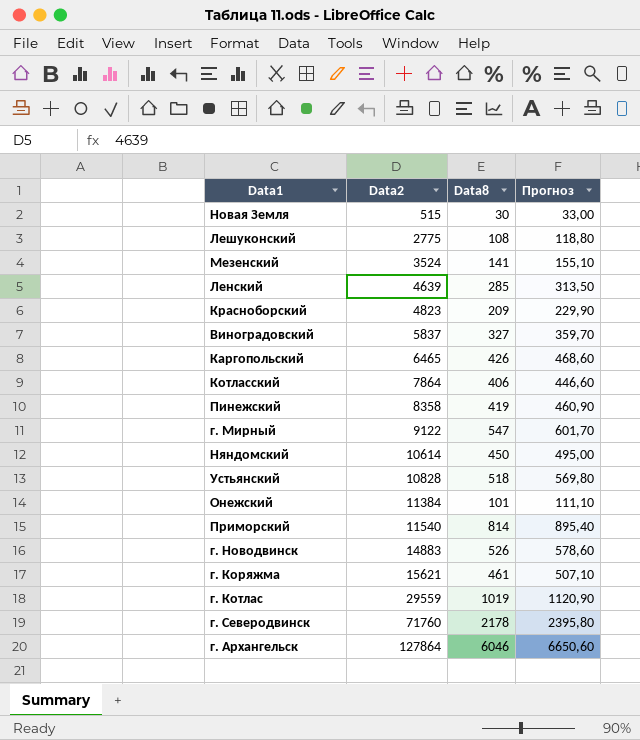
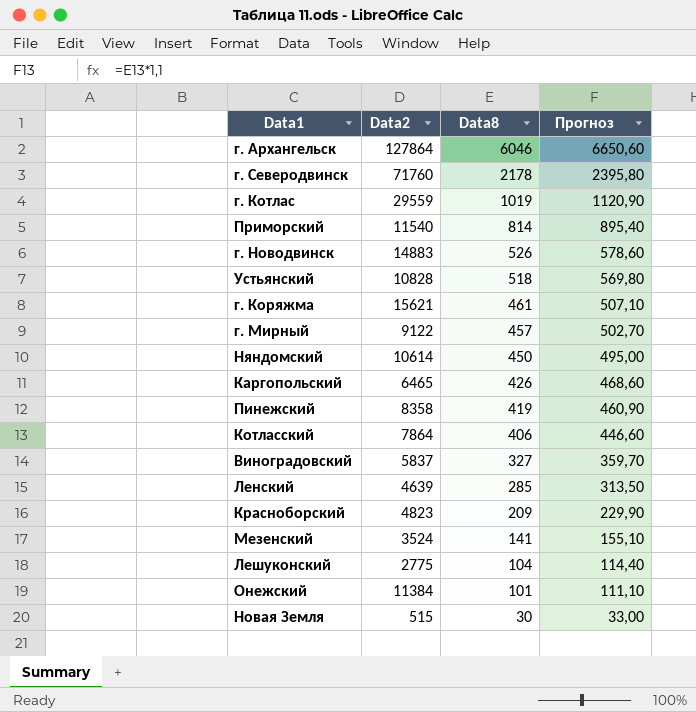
row order: Data2 ascending -> Data8 descending
г. Мирный | Data8: 547 -> 457
г. Мирный | Прогноз: 601,70 -> 502,70
Лешуконский | Data8: 108 -> 104
Лешуконский | Прогноз: 118,80 -> 114,40

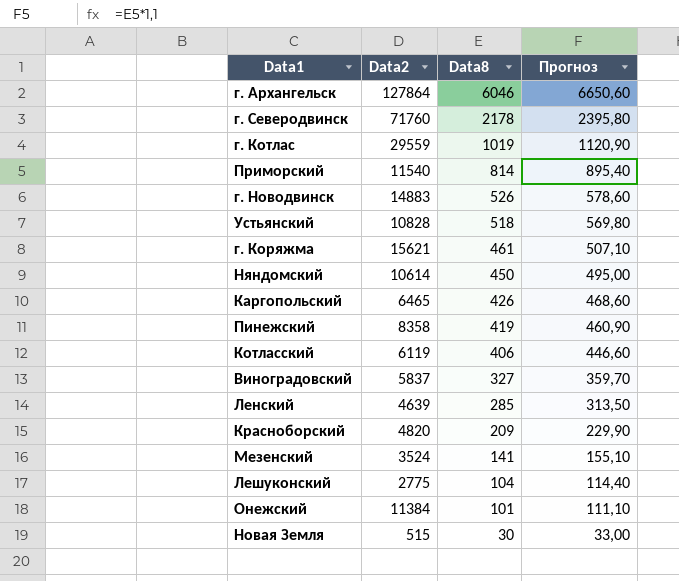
row г. Мирный: 9122 | 457 | 502,70 -> none
Котласский | Data2: 7864 -> 6119
Красноборский | Data2: 4823 -> 4820

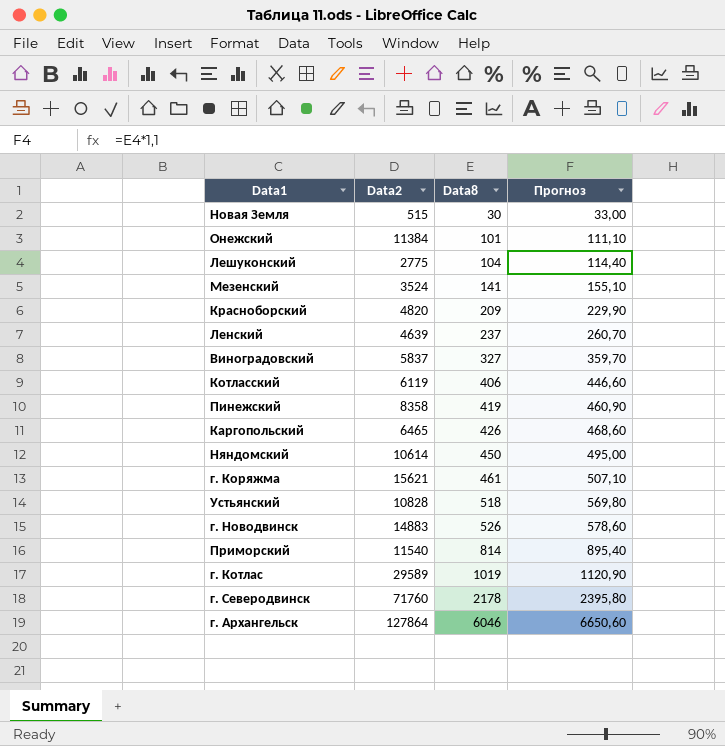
row order: Data8 descending -> Data8 ascending
Ленский | Data8: 285 -> 237
Ленский | Прогноз: 313,50 -> 260,70
г. Котлас | Data2: 29559 -> 29589

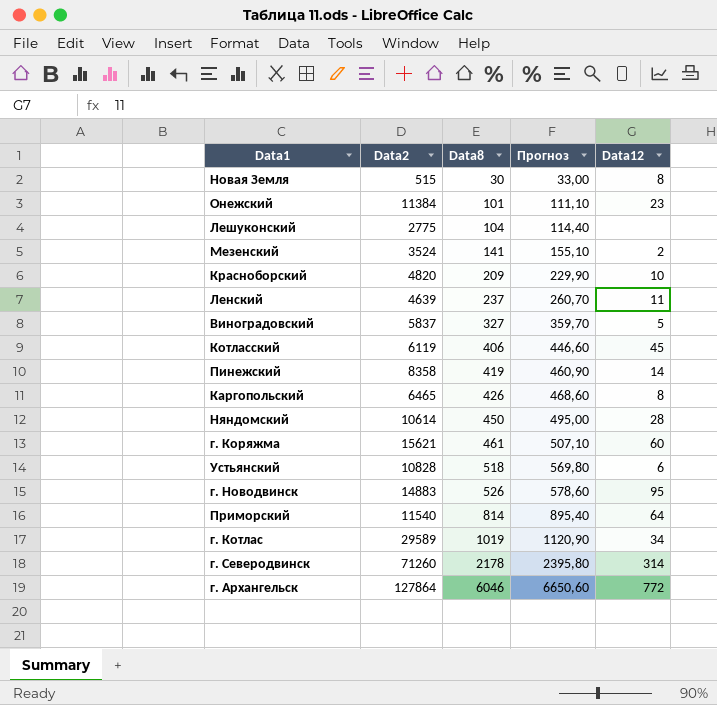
column Data12 | position: none -> 5
г. Северодвинск | Data2: 71760 -> 71260

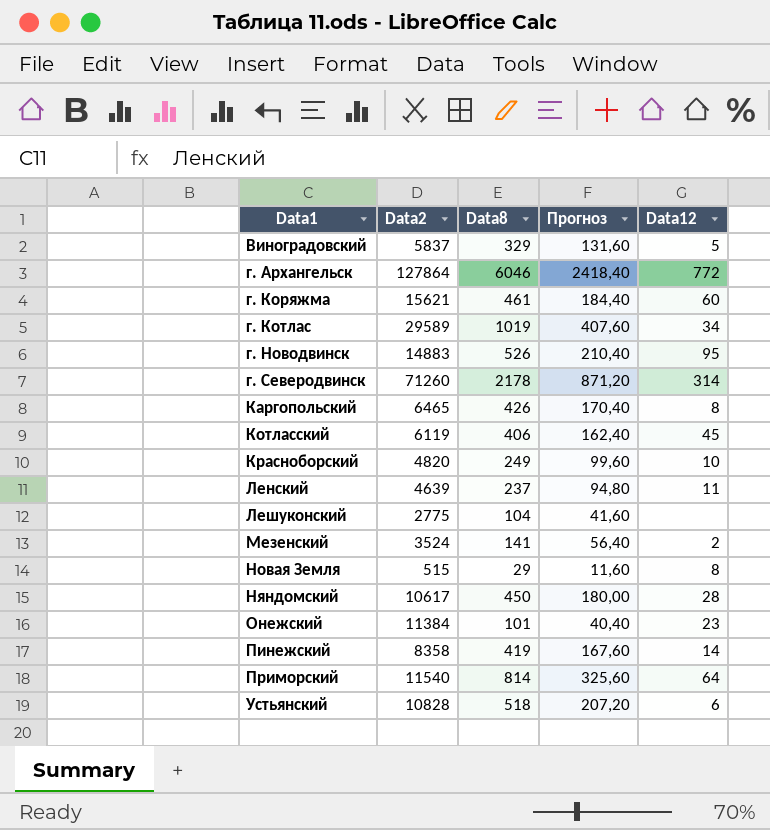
row order: Data8 ascending -> Data1 ascending
column Прогноз | formula: [Data8] * 1,1 -> [Data8] * 0,4
Виноградовский | Data8: 327 -> 329
Красноборский | Data8: 209 -> 249
Новая Земля | Data8: 30 -> 29
Няндомский | Data2: 10614 -> 10617

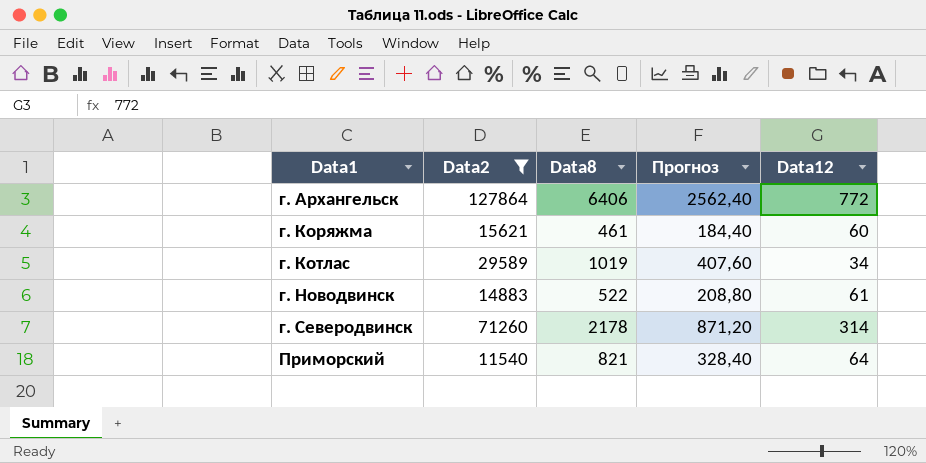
filter: none -> Data2 >= 11540
г. Архангельск | Data8: 6046 -> 6406
г. Архангельск | Прогноз: 2418,40 -> 2562,40
г. Новодвинск | Data8: 526 -> 522
г. Новодвинск | Прогноз: 210,40 -> 208,80
г. Новодвинск | Data12: 95 -> 61
Приморский | Data8: 814 -> 821
Приморский | Прогноз: 325,60 -> 328,40

